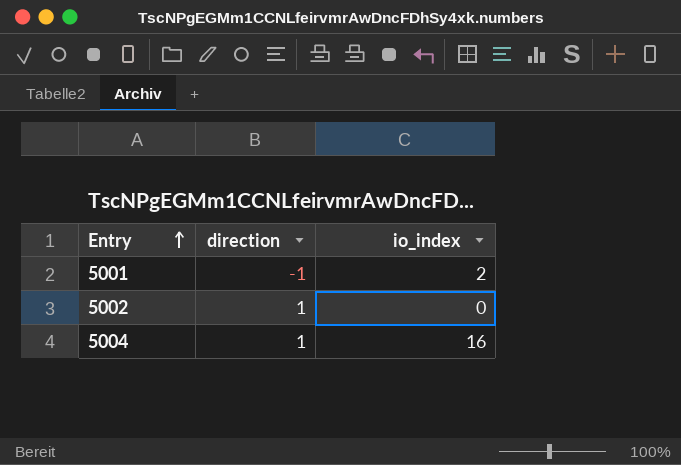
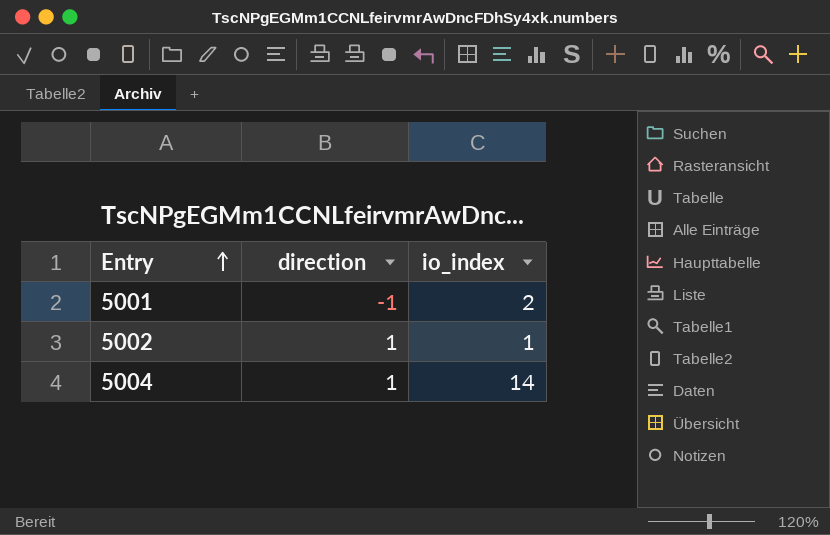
5002 | io_index: 0 -> 1
5004 | io_index: 16 -> 14

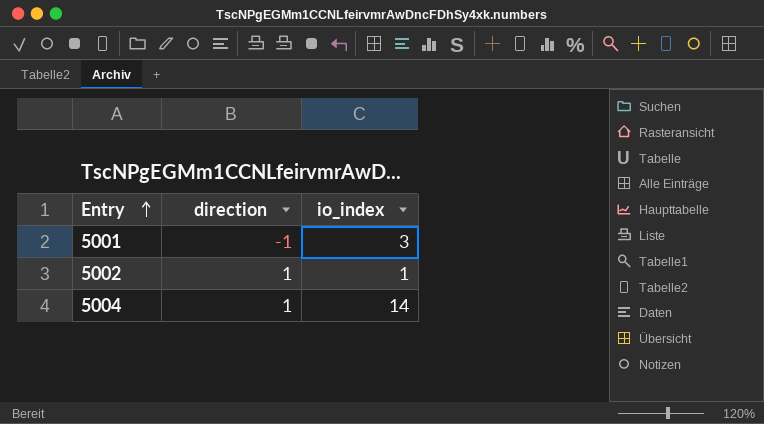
5001 | io_index: 2 -> 3

